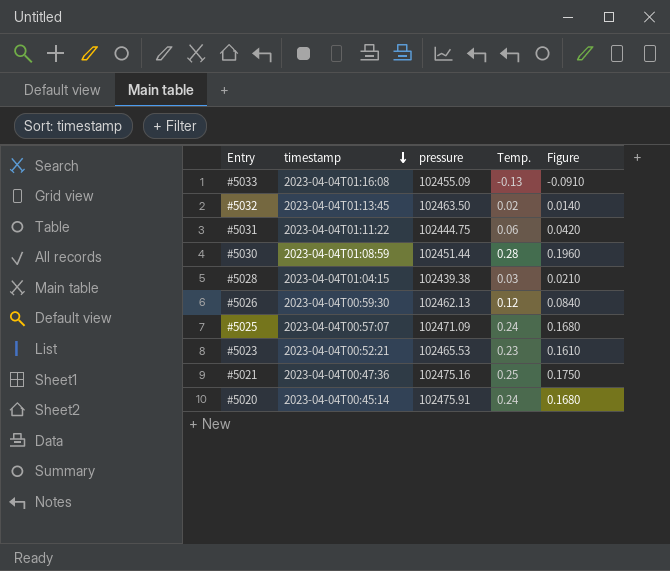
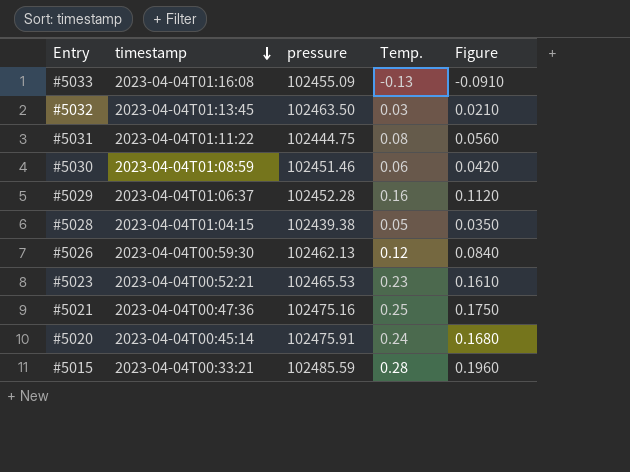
row #5025: 2023-04-04T00:57:07 | 102471.09 | 0.24 | 0.1680 -> none
#5032 | Temp.: 0.02 -> 0.03
#5032 | Figure: 0.0140 -> 0.0210
#5031 | Temp.: 0.06 -> 0.08
#5031 | Figure: 0.0420 -> 0.0560
#5030 | pressure: 102451.44 -> 102451.46
#5030 | Temp.: 0.28 -> 0.06
#5030 | Figure: 0.1960 -> 0.0420
row #5029: none -> 2023-04-04T01:06:37 | 102452.28 | 0.16 | 0.1120
#5028 | Temp.: 0.03 -> 0.05
#5028 | Figure: 0.0210 -> 0.0350
row #5015: none -> 2023-04-04T00:33:21 | 102485.59 | 0.28 | 0.1960

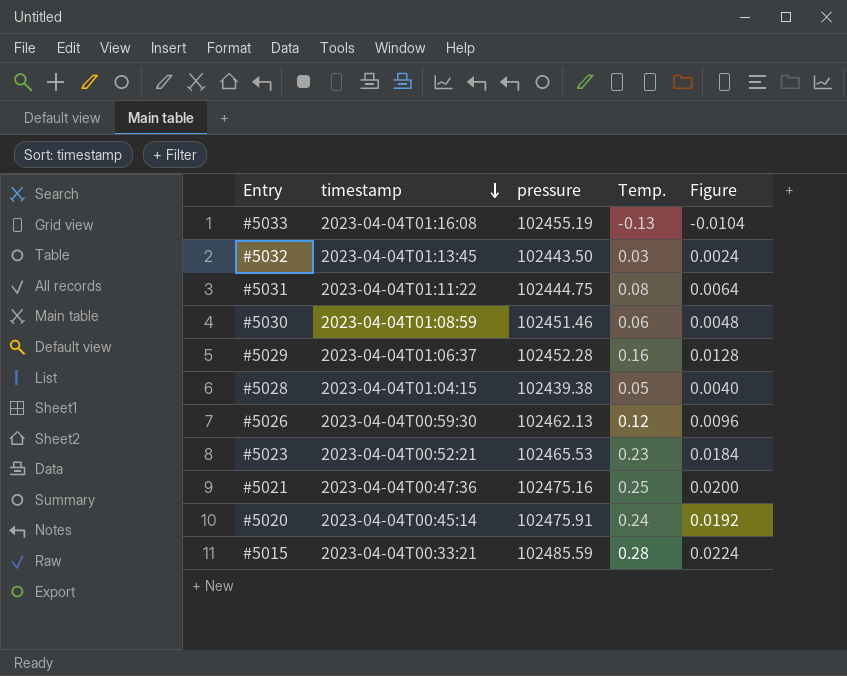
column Figure | formula: [Temp.] * 0.7 -> [Temp.] * 0.08
#5033 | pressure: 102455.09 -> 102455.19
#5032 | pressure: 102463.50 -> 102443.50

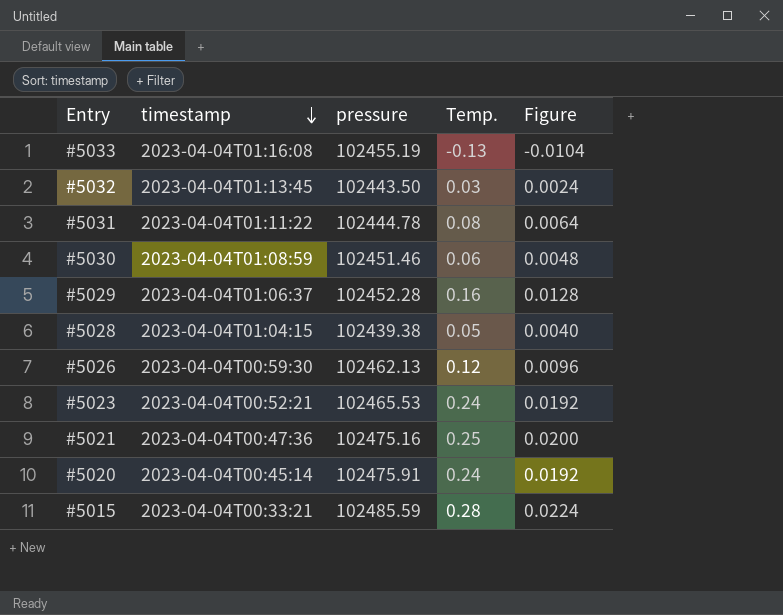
#5031 | pressure: 102444.75 -> 102444.78
#5023 | Temp.: 0.23 -> 0.24
#5023 | Figure: 0.0184 -> 0.0192

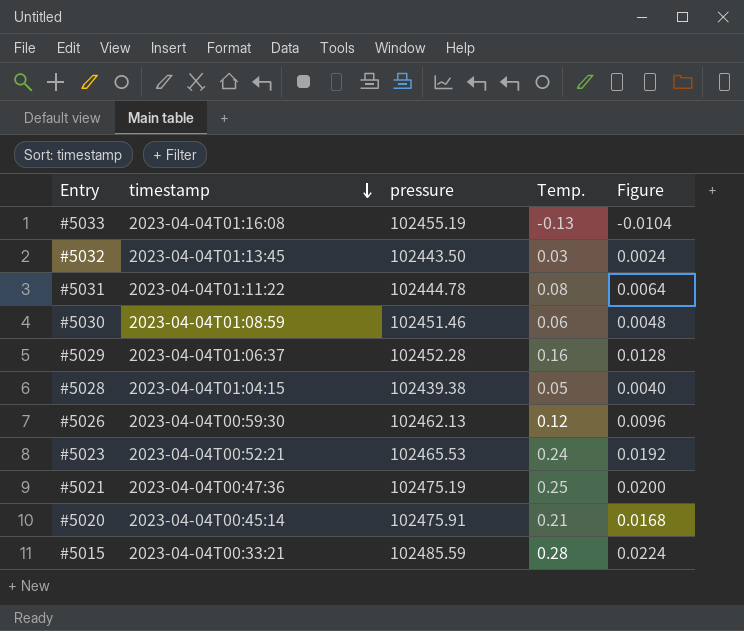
#5021 | pressure: 102475.16 -> 102475.19
#5020 | Temp.: 0.24 -> 0.21
#5020 | Figure: 0.0192 -> 0.0168

